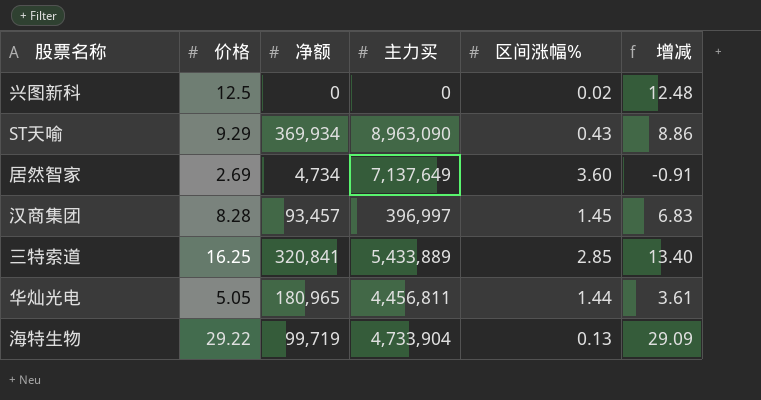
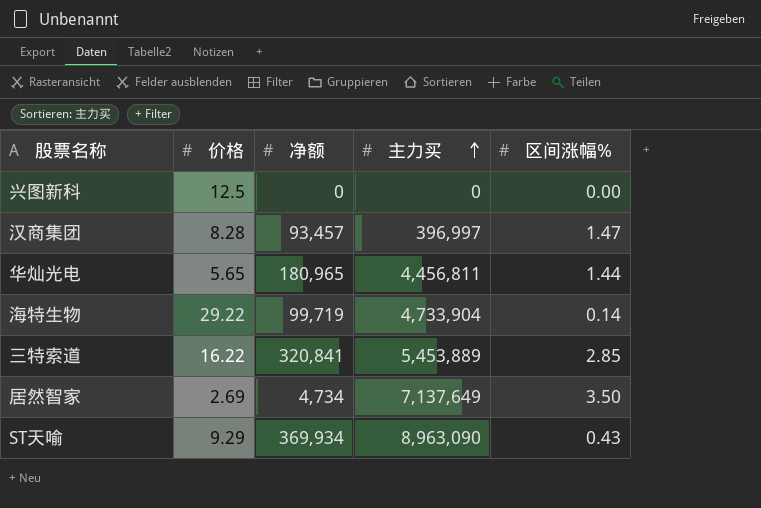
row order: none -> 主力买 ascending
column 增减 | formula: [价格] - [区间涨幅%] -> none
兴图新科 | 区间涨幅%: 0.02 -> 0.00
汉商集团 | 区间涨幅%: 1.45 -> 1.47
华灿光电 | 价格: 5.05 -> 5.65
海特生物 | 区间涨幅%: 0.13 -> 0.14
三特索道 | 价格: 16.25 -> 16.22
三特索道 | 主力买: 5,433,889 -> 5,453,889
居然智家 | 区间涨幅%: 3.60 -> 3.50

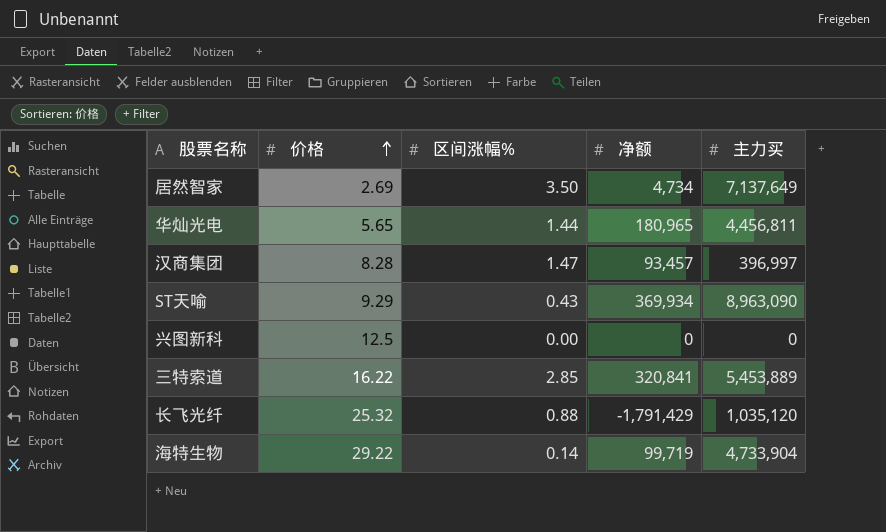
row order: 主力买 ascending -> 价格 ascending
column 区间涨幅% | position: 5 -> 3
row 长飞光纤: none -> 25.32 | 0.88 | -1,791,429 | 1,035,120

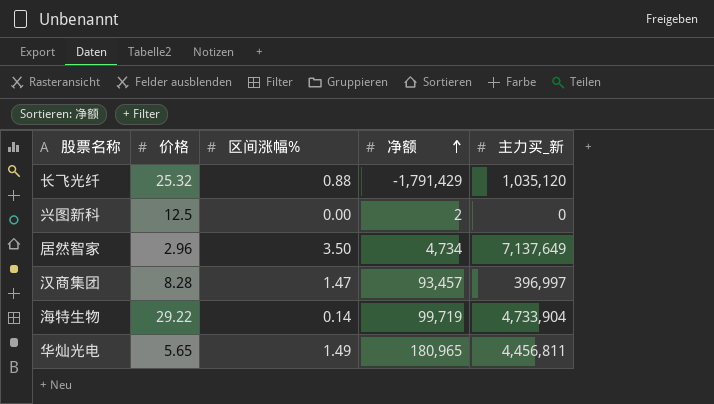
row order: 价格 ascending -> 净额 ascending
column name: 主力买 -> 主力买_新
row ST天喻: 9.29 | 0.43 | 369,934 | 8,963,090 -> none
row 三特索道: 16.22 | 2.85 | 320,841 | 5,453,889 -> none
兴图新科 | 净额: 0 -> 2
居然智家 | 价格: 2.69 -> 2.96
华灿光电 | 区间涨幅%: 1.44 -> 1.49

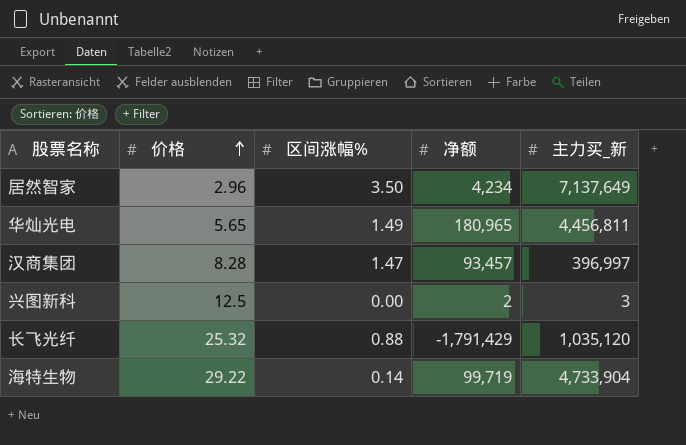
row order: 净额 ascending -> 价格 ascending
居然智家 | 净额: 4,734 -> 4,234
兴图新科 | 主力买_新: 0 -> 3

